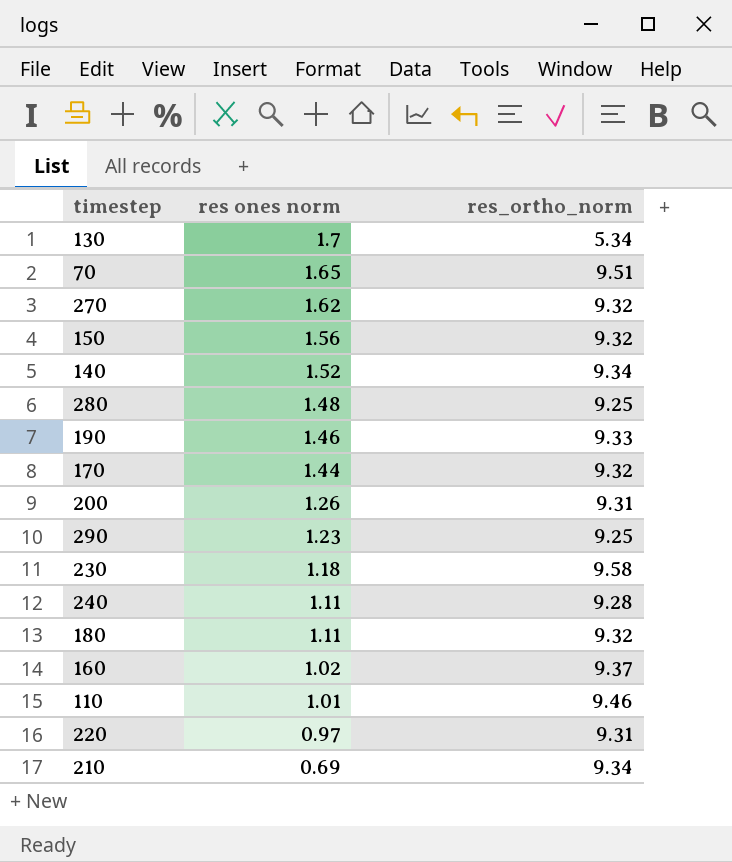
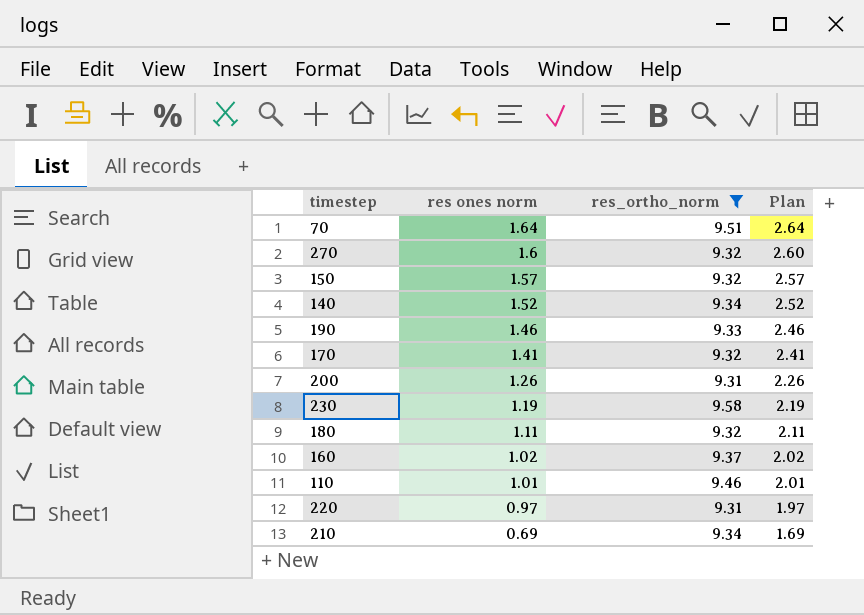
filter: none -> res_ortho_norm >= 9.31
column Plan | formula: none -> [res ones norm] + 1
70 | res ones norm: 1.65 -> 1.64
270 | res ones norm: 1.62 -> 1.6
150 | res ones norm: 1.56 -> 1.57
170 | res ones norm: 1.44 -> 1.41
230 | res ones norm: 1.18 -> 1.19

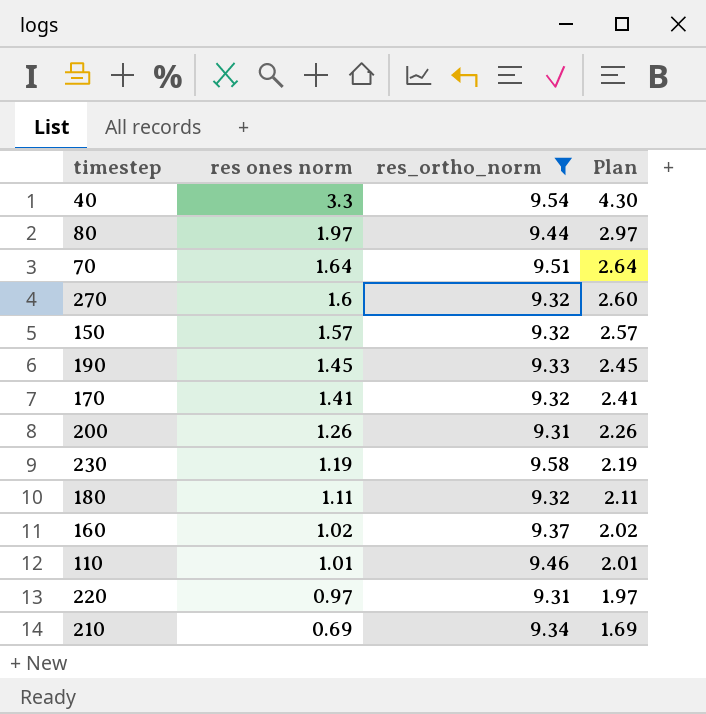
row 140: 1.52 | 9.34 | 2.52 -> none
row 40: none -> 3.3 | 9.54 | 4.30
row 80: none -> 1.97 | 9.44 | 2.97
190 | res ones norm: 1.46 -> 1.45
190 | Plan: 2.46 -> 2.45

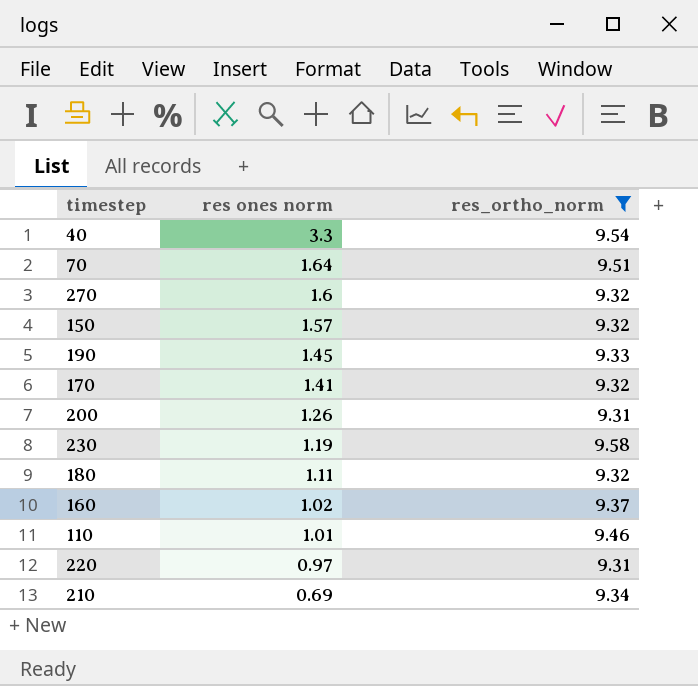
column Plan | formula: [res ones norm] + 1 -> none
row 80: 1.97 | 9.44 | 2.97 -> none

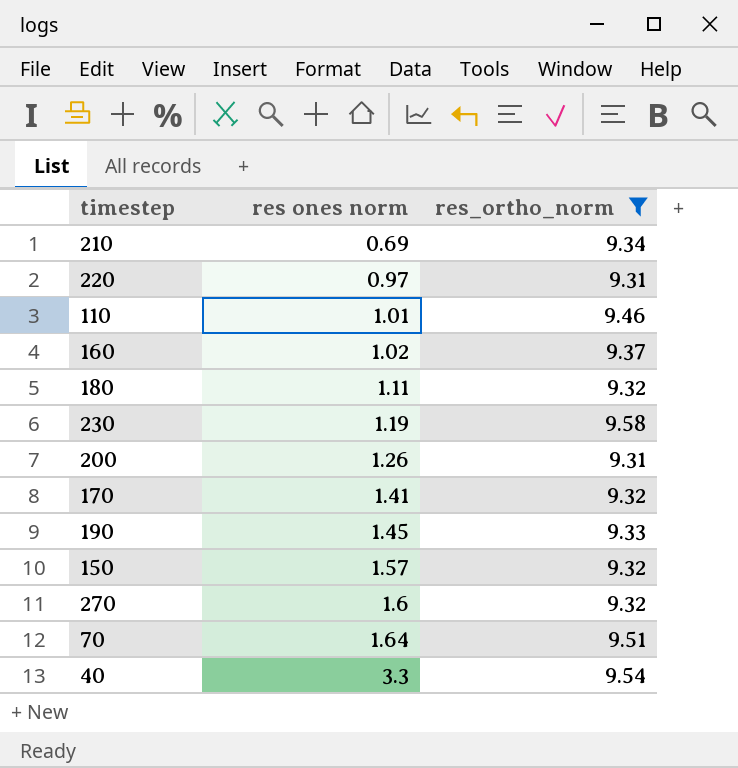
row order: res ones norm descending -> res ones norm ascending

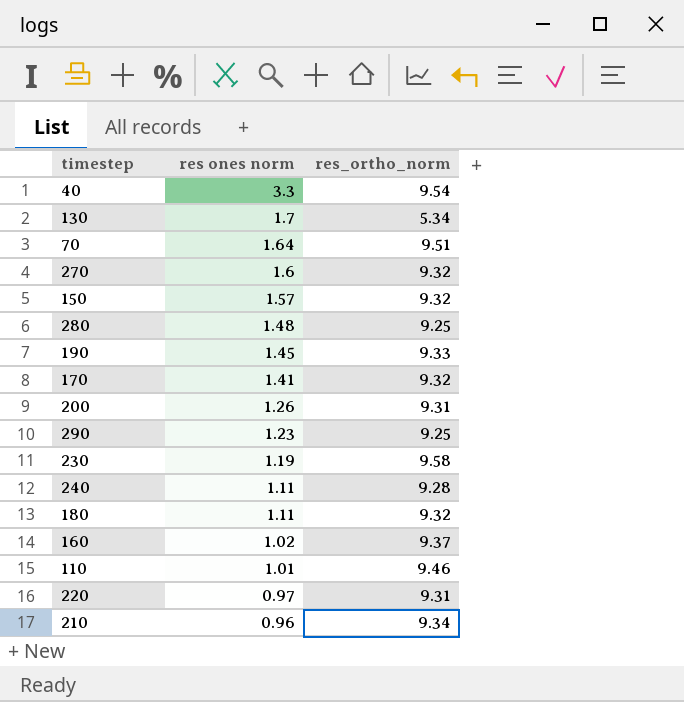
filter: res_ortho_norm >= 9.31 -> none
row order: res ones norm ascending -> res ones norm descending
210 | res ones norm: 0.69 -> 0.96

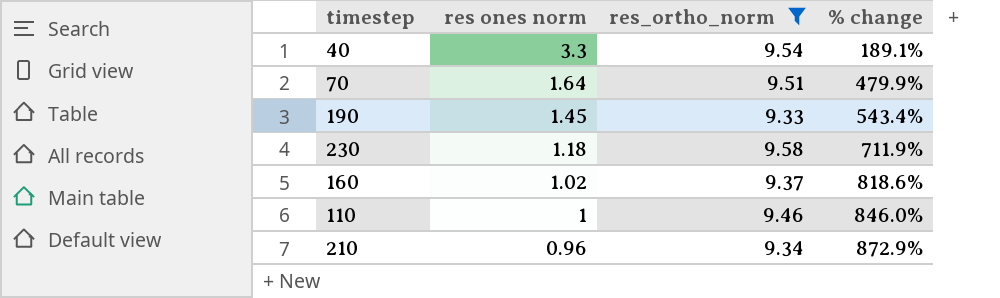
filter: none -> res_ortho_norm >= 9.33
column % change | formula: none -> ([res_ortho_norm] - [res ones norm]) / [res ones norm]
230 | res ones norm: 1.19 -> 1.18
110 | res ones norm: 1.01 -> 1

